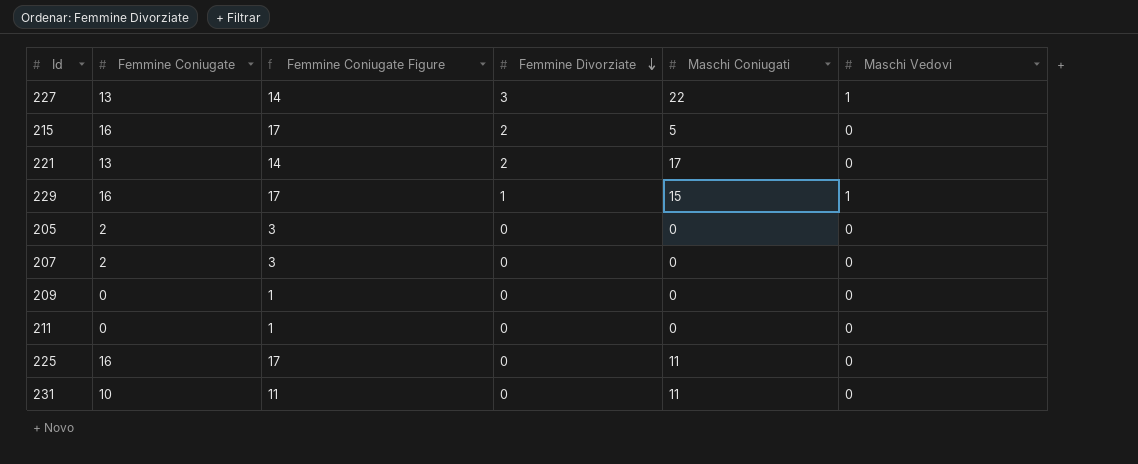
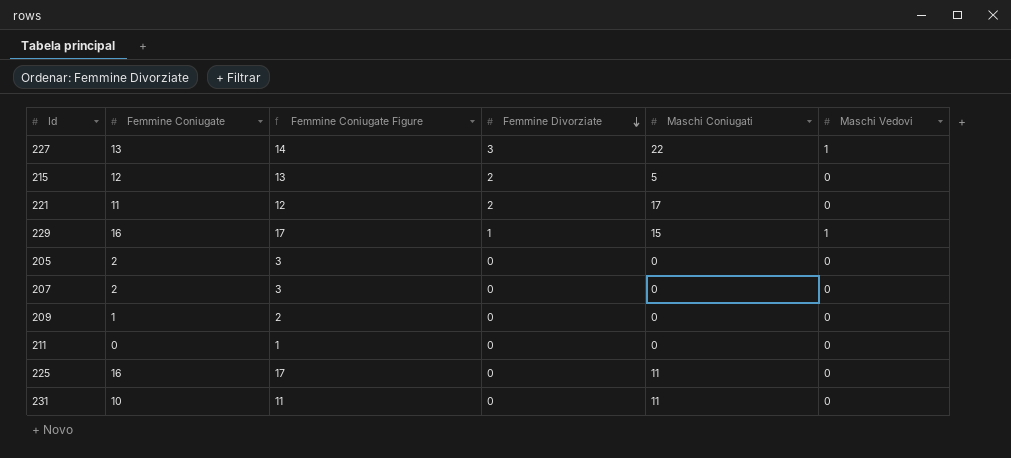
215 | Femmine Coniugate: 16 -> 12
215 | Femmine Coniugate Figure: 17 -> 13
221 | Femmine Coniugate: 13 -> 11
221 | Femmine Coniugate Figure: 14 -> 12
209 | Femmine Coniugate: 0 -> 1
209 | Femmine Coniugate Figure: 1 -> 2

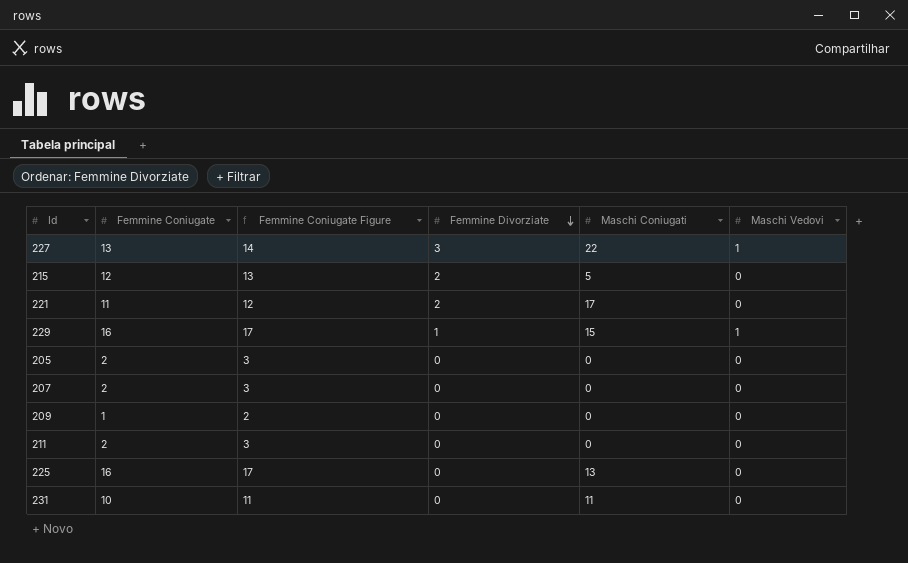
211 | Femmine Coniugate: 0 -> 2
211 | Femmine Coniugate Figure: 1 -> 3
225 | Maschi Coniugati: 11 -> 13

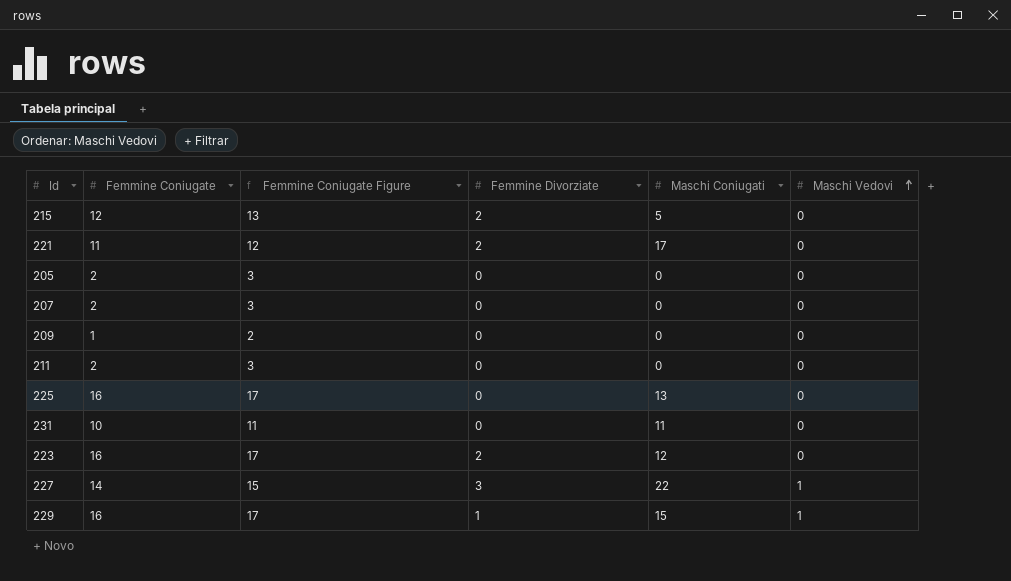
row order: Femmine Divorziate descending -> Maschi Vedovi ascending
row 223: none -> 16 | 17 | 2 | 12 | 0
227 | Femmine Coniugate: 13 -> 14
227 | Femmine Coniugate Figure: 14 -> 15

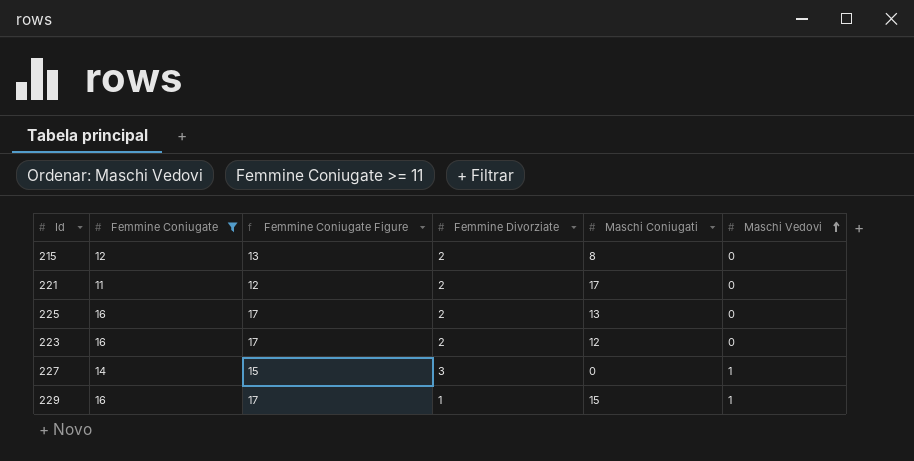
filter: none -> Femmine Coniugate >= 11
215 | Maschi Coniugati: 5 -> 8
225 | Femmine Divorziate: 0 -> 2
227 | Maschi Coniugati: 22 -> 0

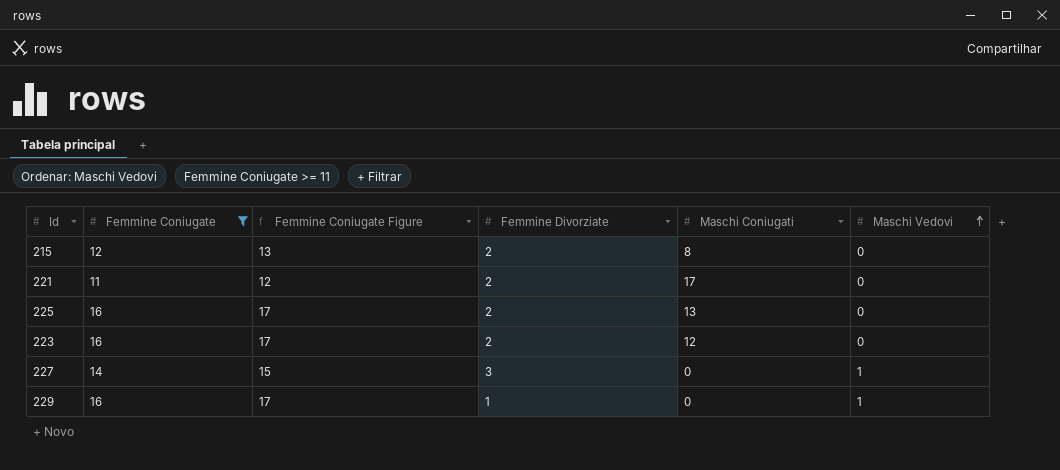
229 | Maschi Coniugati: 15 -> 0

